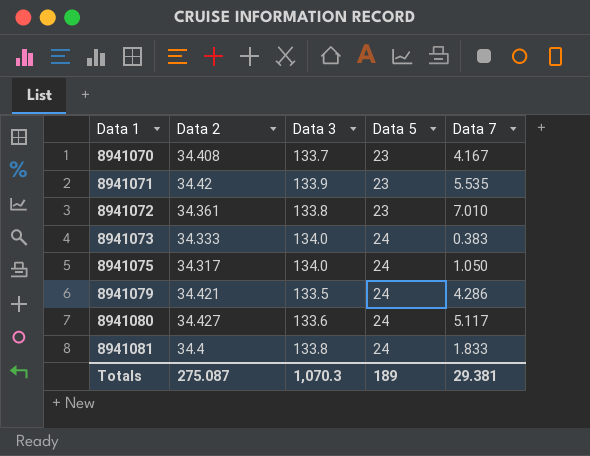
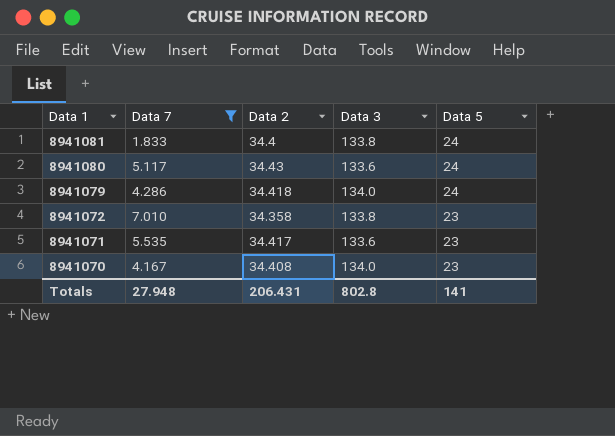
filter: none -> Data 7 >= 1.833
row order: Data 1 ascending -> Data 1 descending
column Data 7 | position: 5 -> 2
8941080 | Data 2: 34.427 -> 34.43
8941079 | Data 2: 34.421 -> 34.418
8941079 | Data 3: 133.5 -> 134.0
8941072 | Data 2: 34.361 -> 34.358
8941071 | Data 2: 34.42 -> 34.417
8941071 | Data 3: 133.9 -> 133.6
8941070 | Data 3: 133.7 -> 134.0
Totals | Data 7: 29.381 -> 27.948
Totals | Data 2: 275.087 -> 206.431
Totals | Data 3: 1,070.3 -> 802.8
Totals | Data 5: 189 -> 141

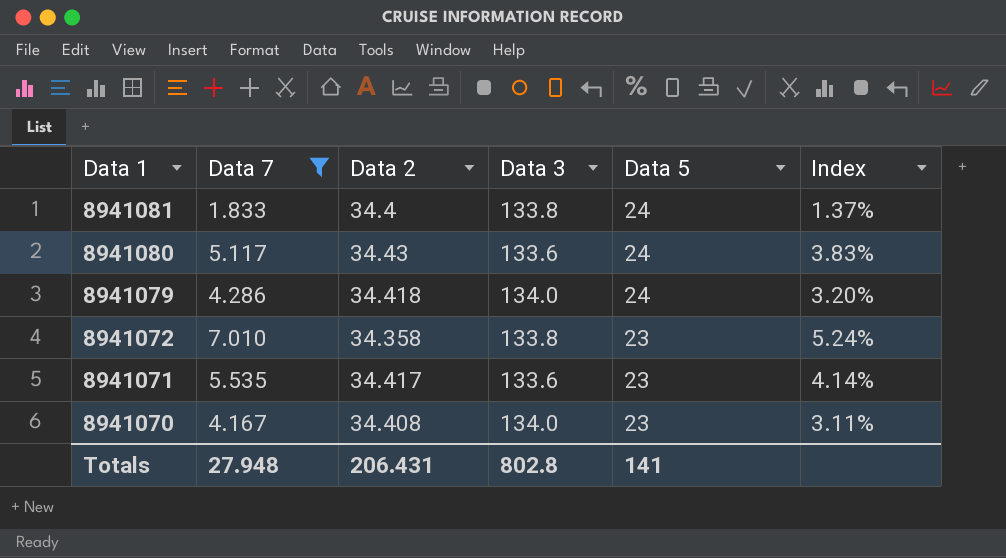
column Index | formula: none -> [Data 7] / [Data 3]

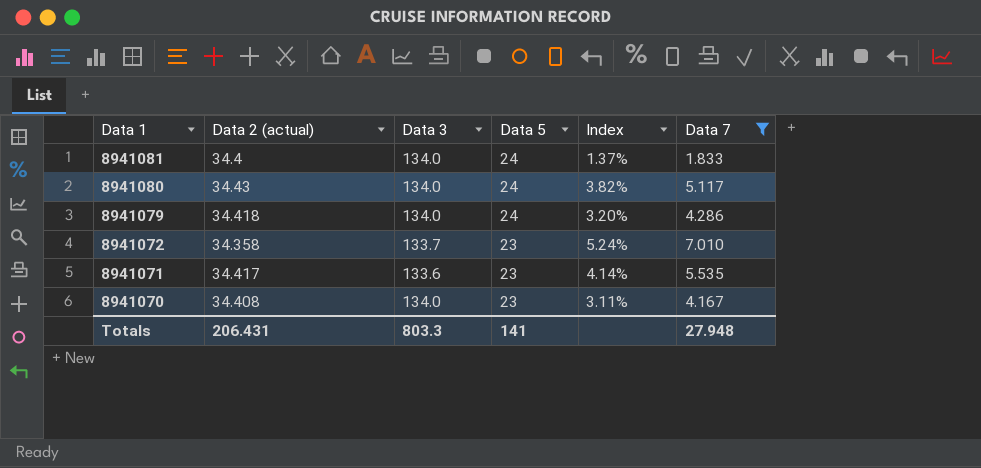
column name: Data 2 -> Data 2 (actual)
column Data 7 | position: 2 -> 6
8941081 | Data 3: 133.8 -> 134.0
8941080 | Data 3: 133.6 -> 134.0
8941080 | Index: 3.83% -> 3.82%
8941072 | Data 3: 133.8 -> 133.7
Totals | Data 3: 802.8 -> 803.3

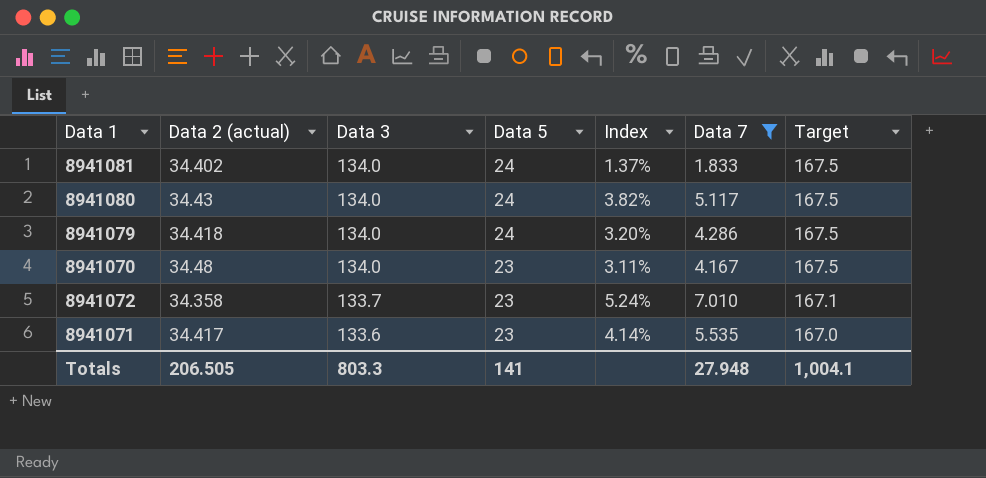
row order: Data 1 descending -> Data 3 descending
column Target | formula: none -> [Data 3] * 1.25
8941081 | Data 2 (actual): 34.4 -> 34.402
8941070 | Data 2 (actual): 34.408 -> 34.48
Totals | Data 2 (actual): 206.431 -> 206.505

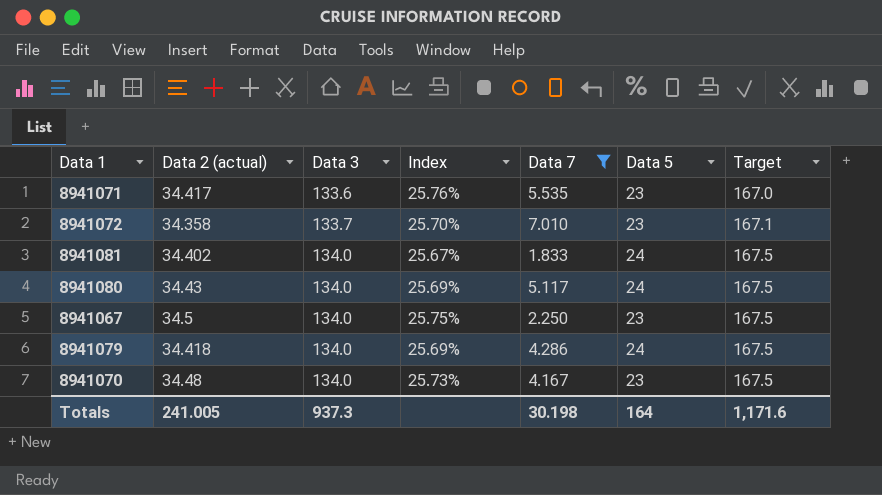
row order: Data 3 descending -> Data 3 ascending
column Index | formula: [Data 7] / [Data 3] -> [Data 2 (actual)] / [Data 3]
column Data 5 | position: 4 -> 6
row 8941067: none -> 34.5 | 134.0 | 25.75% | 2.250 | 23 | 167.5
Totals | Data 2 (actual): 206.505 -> 241.005
Totals | Data 3: 803.3 -> 937.3
Totals | Data 7: 27.948 -> 30.198
Totals | Data 5: 141 -> 164
Totals | Target: 1,004.1 -> 1,171.6

